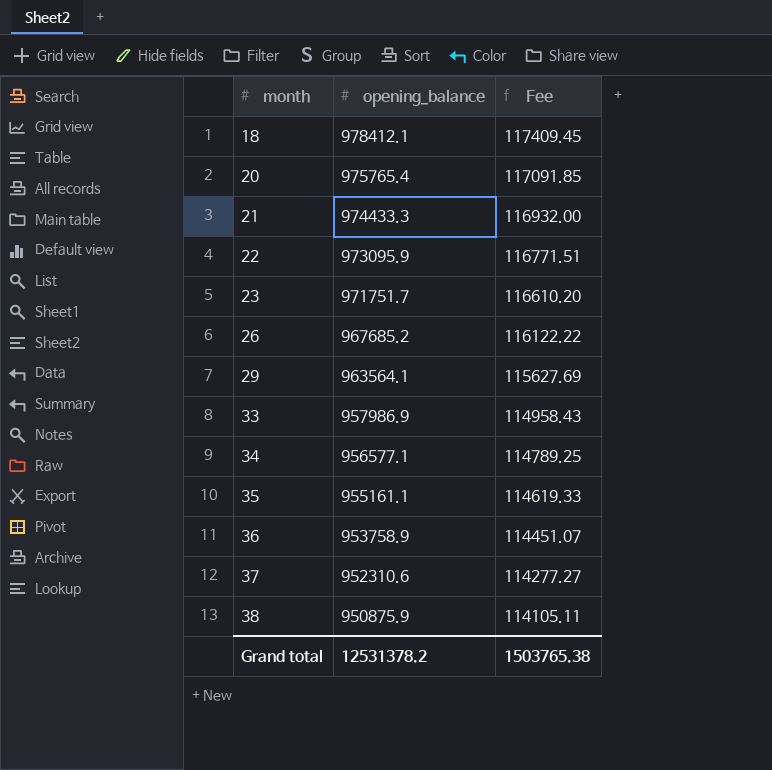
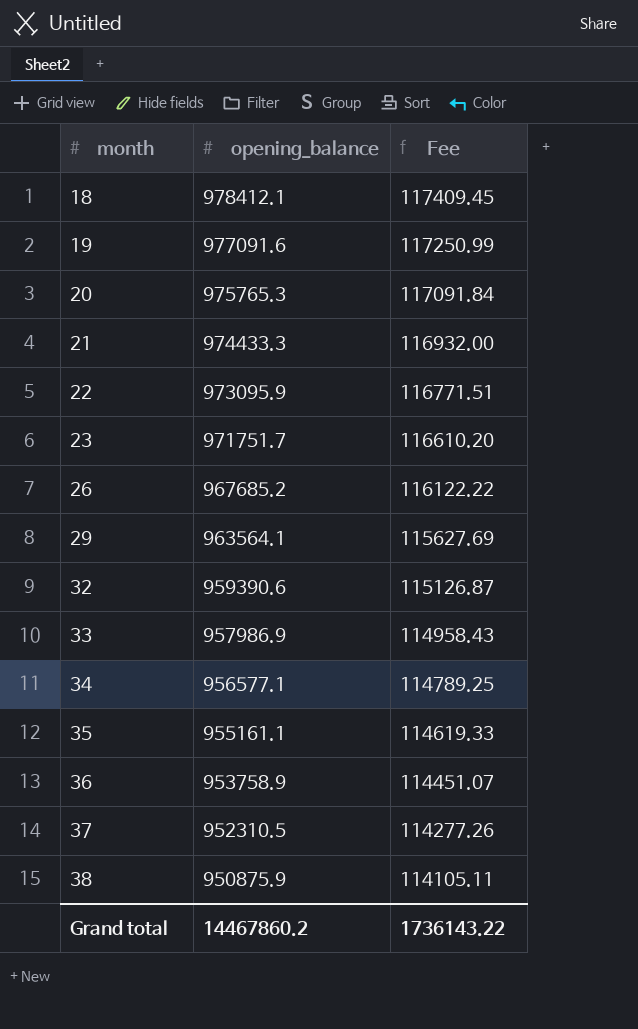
row 19: none -> 977091.6 | 117250.99
20 | opening_balance: 975765.4 -> 975765.3
20 | Fee: 117091.85 -> 117091.84
row 32: none -> 959390.6 | 115126.87
37 | opening_balance: 952310.6 -> 952310.5
37 | Fee: 114277.27 -> 114277.26
Grand total | opening_balance: 12531378.2 -> 14467860.2
Grand total | Fee: 1503765.38 -> 1736143.22

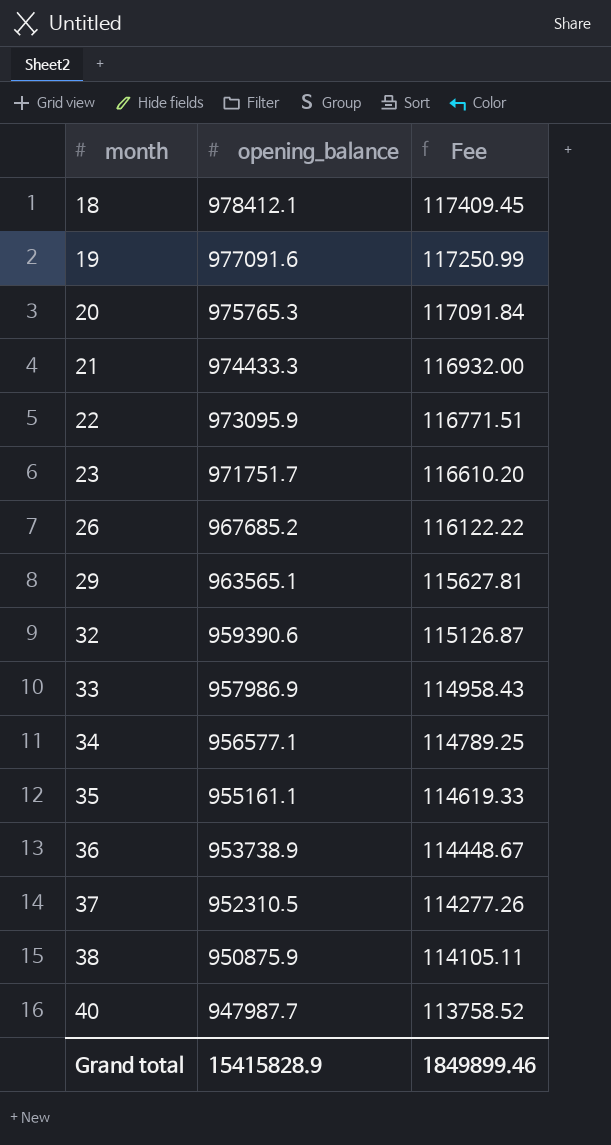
29 | opening_balance: 963564.1 -> 963565.1
29 | Fee: 115627.69 -> 115627.81
36 | opening_balance: 953758.9 -> 953738.9
36 | Fee: 114451.07 -> 114448.67
row 40: none -> 947987.7 | 113758.52
Grand total | opening_balance: 14467860.2 -> 15415828.9
Grand total | Fee: 1736143.22 -> 1849899.46

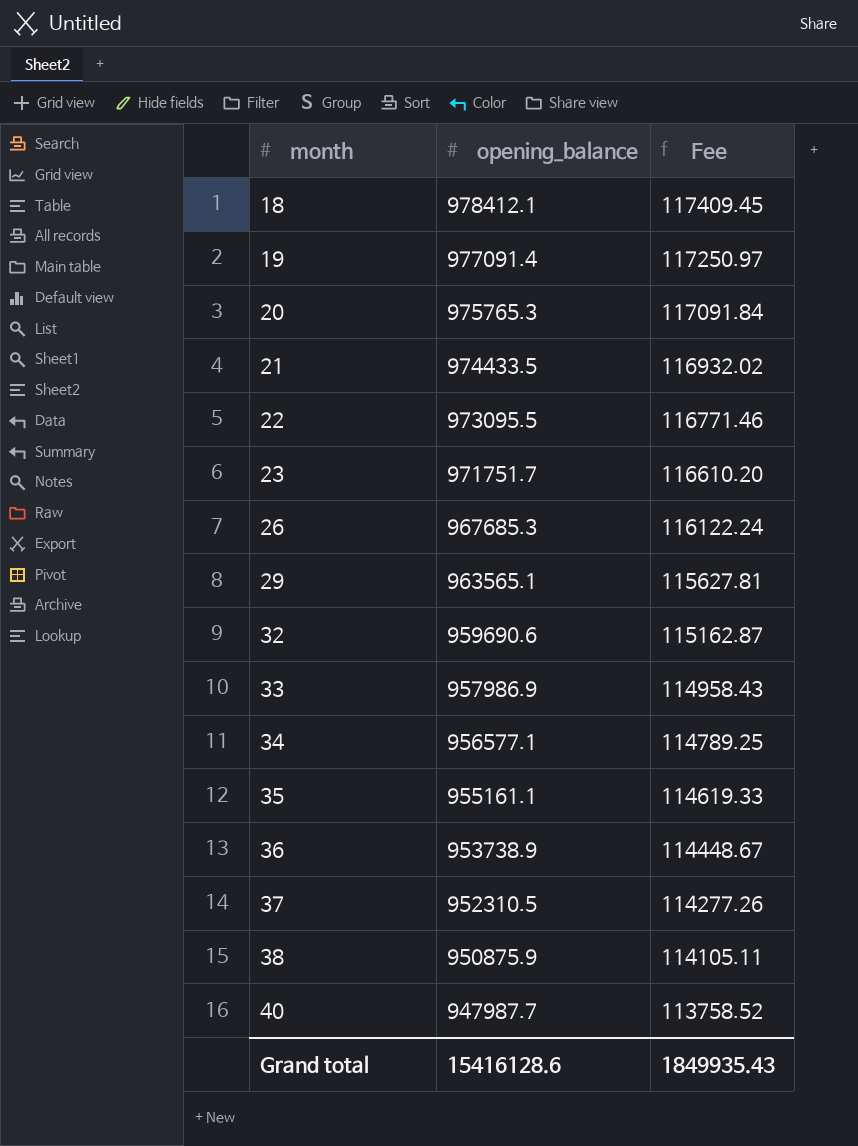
19 | opening_balance: 977091.6 -> 977091.4
19 | Fee: 117250.99 -> 117250.97
21 | opening_balance: 974433.3 -> 974433.5
21 | Fee: 116932.00 -> 116932.02
22 | opening_balance: 973095.9 -> 973095.5
22 | Fee: 116771.51 -> 116771.46
26 | opening_balance: 967685.2 -> 967685.3
26 | Fee: 116122.22 -> 116122.24
32 | opening_balance: 959390.6 -> 959690.6
32 | Fee: 115126.87 -> 115162.87
Grand total | opening_balance: 15415828.9 -> 15416128.6
Grand total | Fee: 1849899.46 -> 1849935.43

